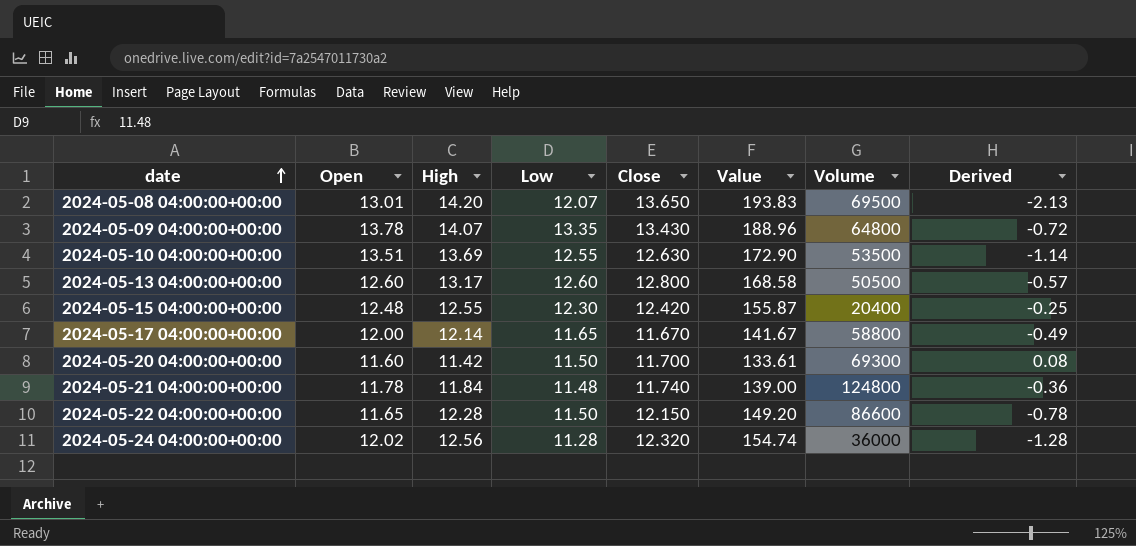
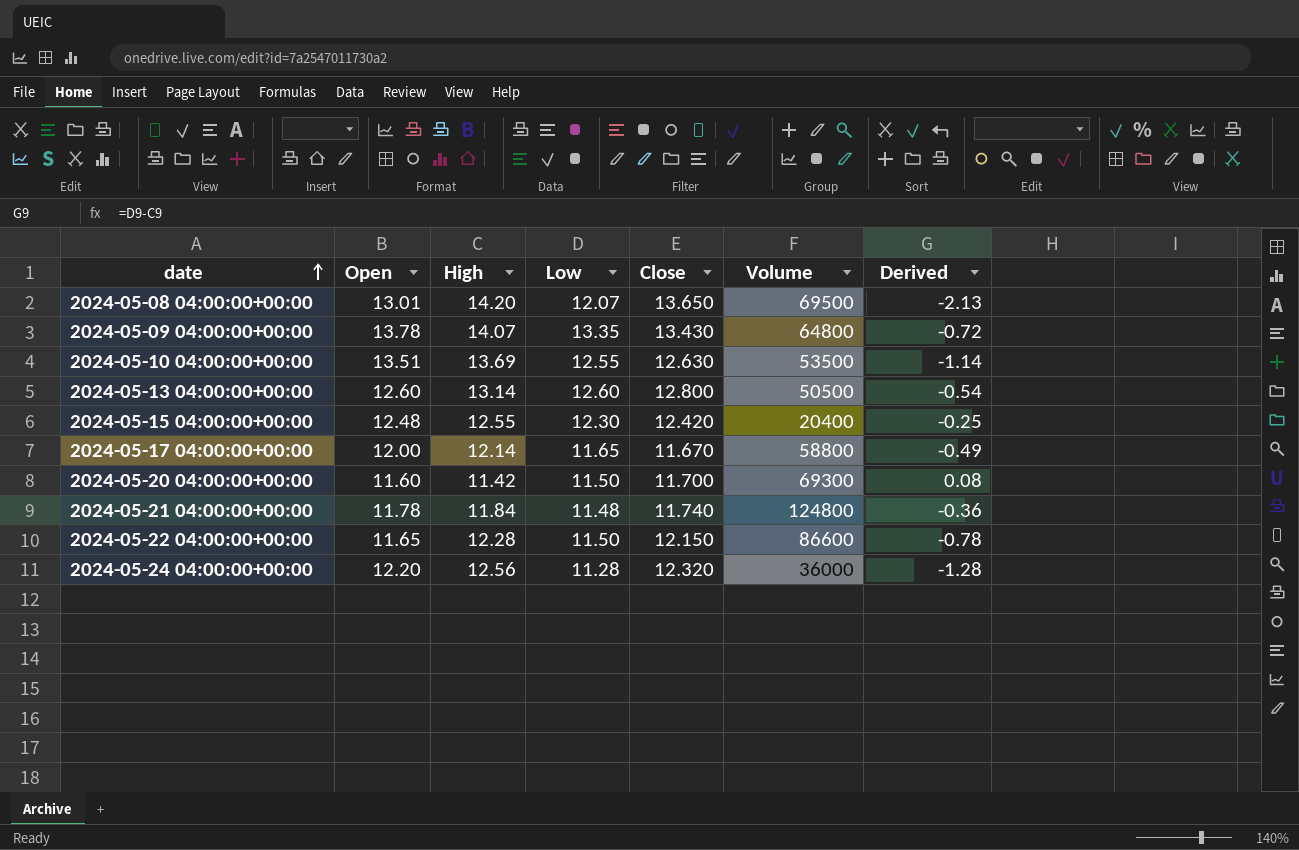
column Value | formula: [High] * [Close] -> none
2024-05-13 04:00:00+00:00 | High: 13.17 -> 13.14
2024-05-13 04:00:00+00:00 | Derived: -0.57 -> -0.54
2024-05-24 04:00:00+00:00 | Open: 12.02 -> 12.20

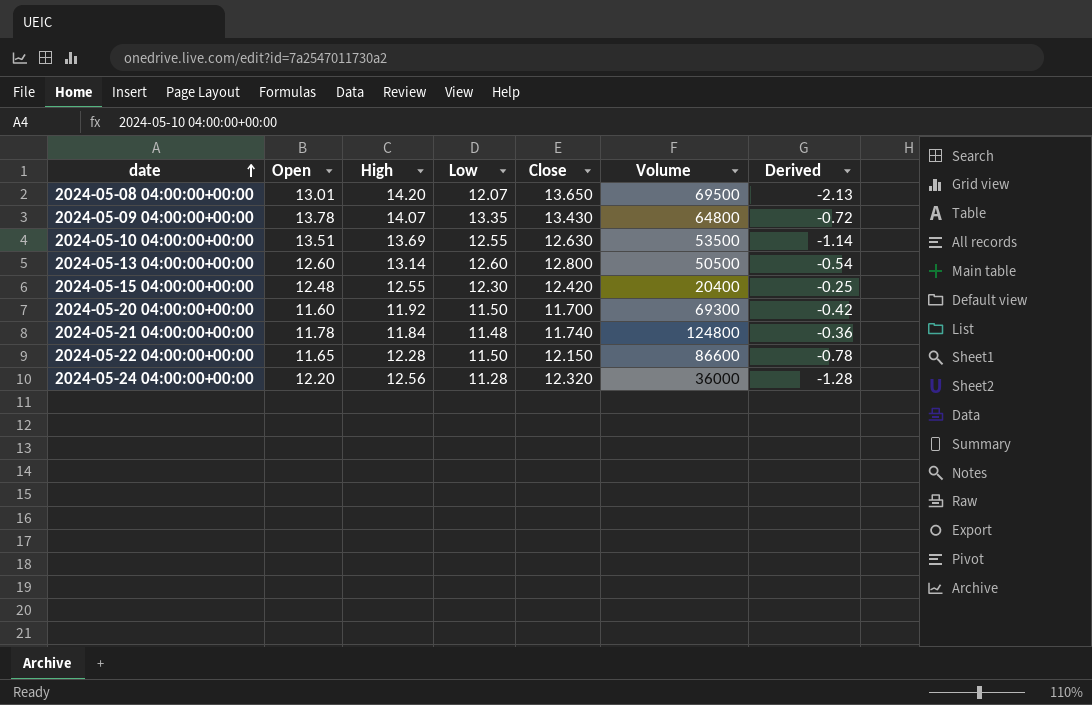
row 2024-05-17 04:00:00+00:00: 12.00 | 12.14 | 11.65 | 11.670 | 58800 | -0.49 -> none
2024-05-20 04:00:00+00:00 | High: 11.42 -> 11.92
2024-05-20 04:00:00+00:00 | Derived: 0.08 -> -0.42

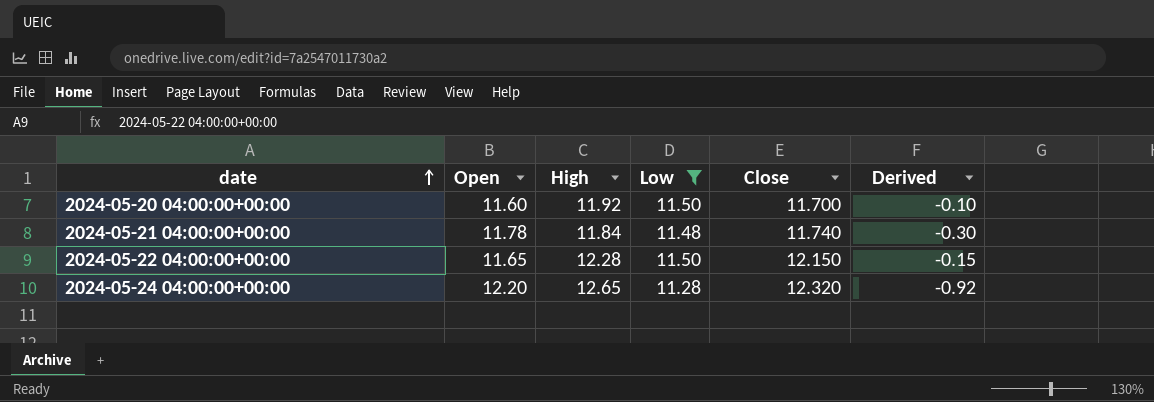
filter: none -> Low <= 11.50
column Volume | position: 6 -> none
column Derived | formula: [Low] - [High] -> [Low] - [Open]
2024-05-24 04:00:00+00:00 | High: 12.56 -> 12.65

